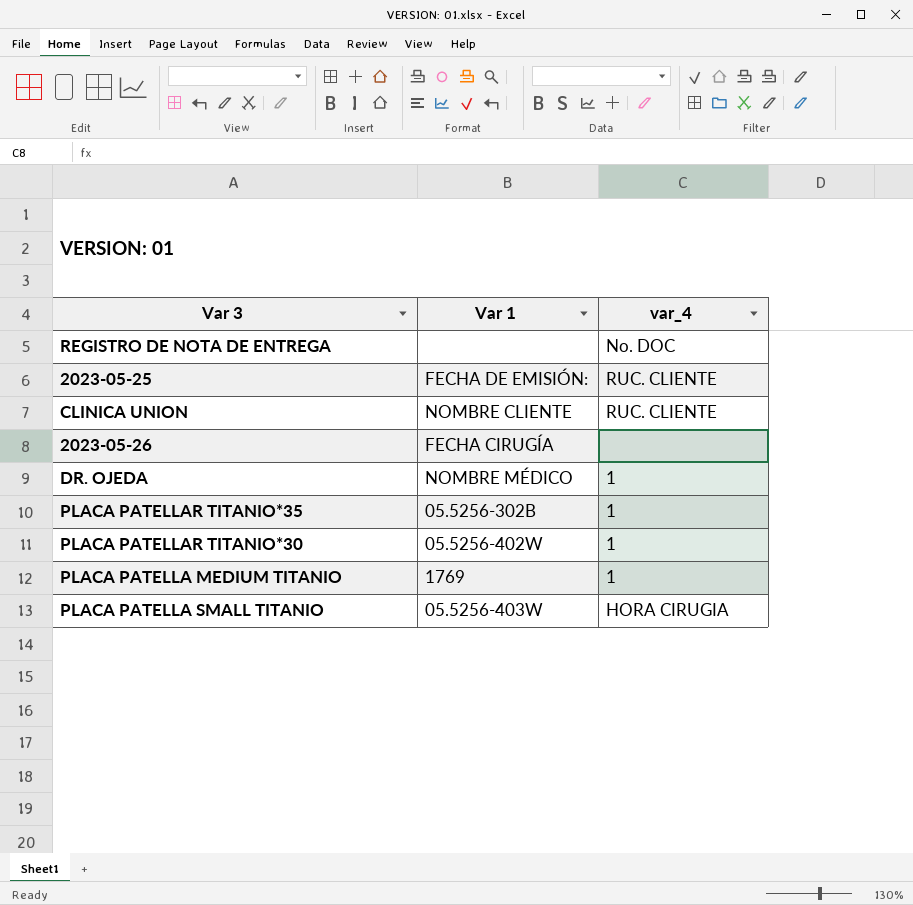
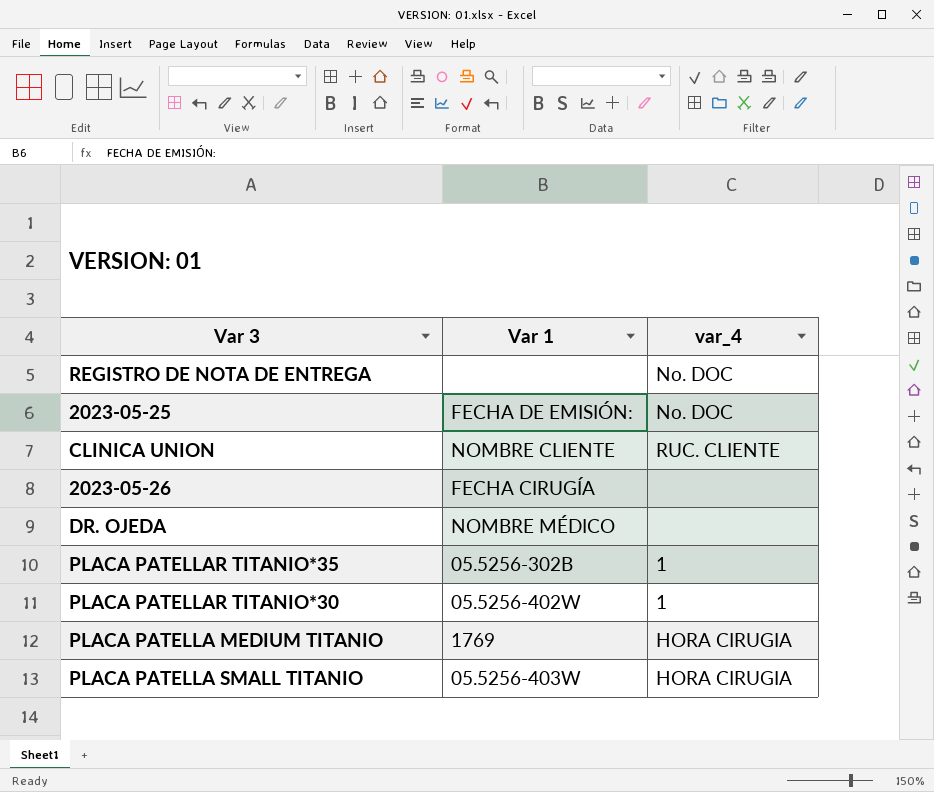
2023-05-25 | var_4: RUC. CLIENTE -> No. DOC
DR. OJEDA | var_4: 1 -> none
PLACA PATELLA MEDIUM TITANIO | var_4: 1 -> HORA CIRUGIA

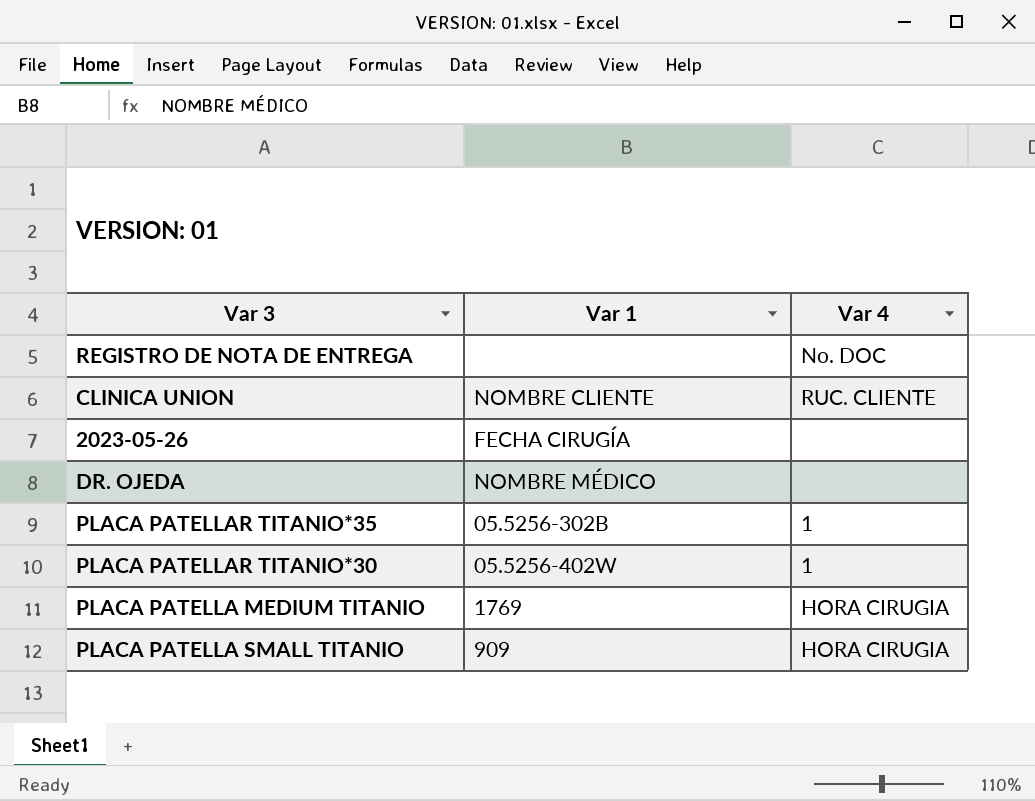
column name: var_4 -> Var 4
row 2023-05-25: FECHA DE EMISIÓN: | No. DOC -> none
PLACA PATELLA SMALL TITANIO | Var 1: 05.5256-403W -> 909

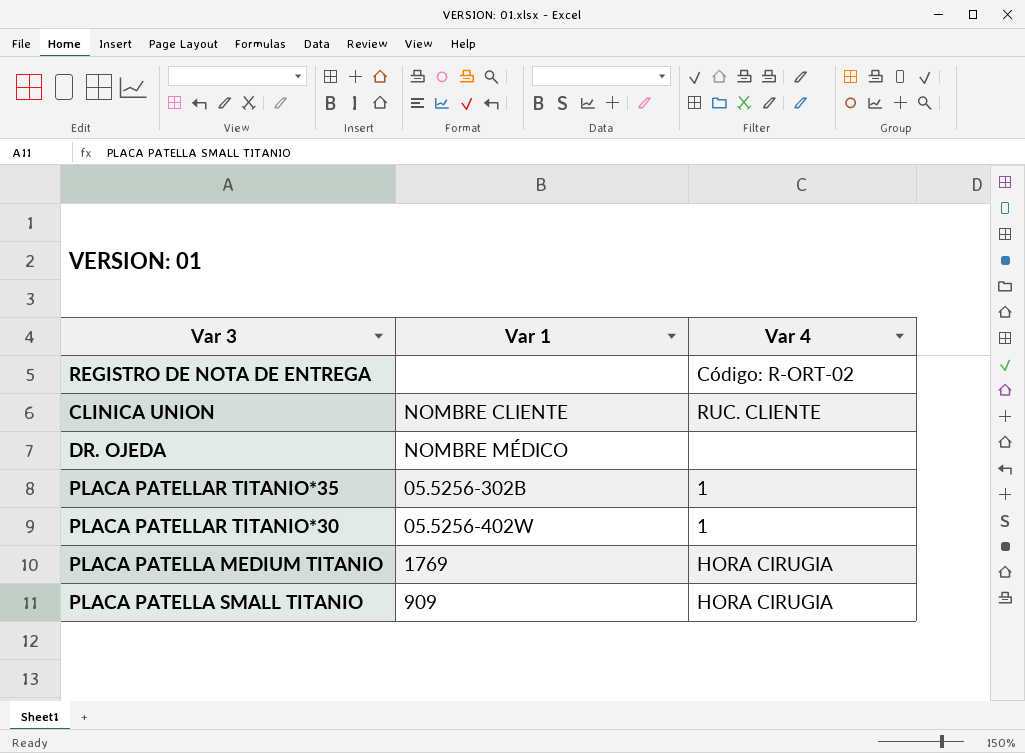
row 2023-05-26: FECHA CIRUGÍA | none -> none
REGISTRO DE NOTA DE ENTREGA | Var 4: No. DOC -> Código: R-ORT-02

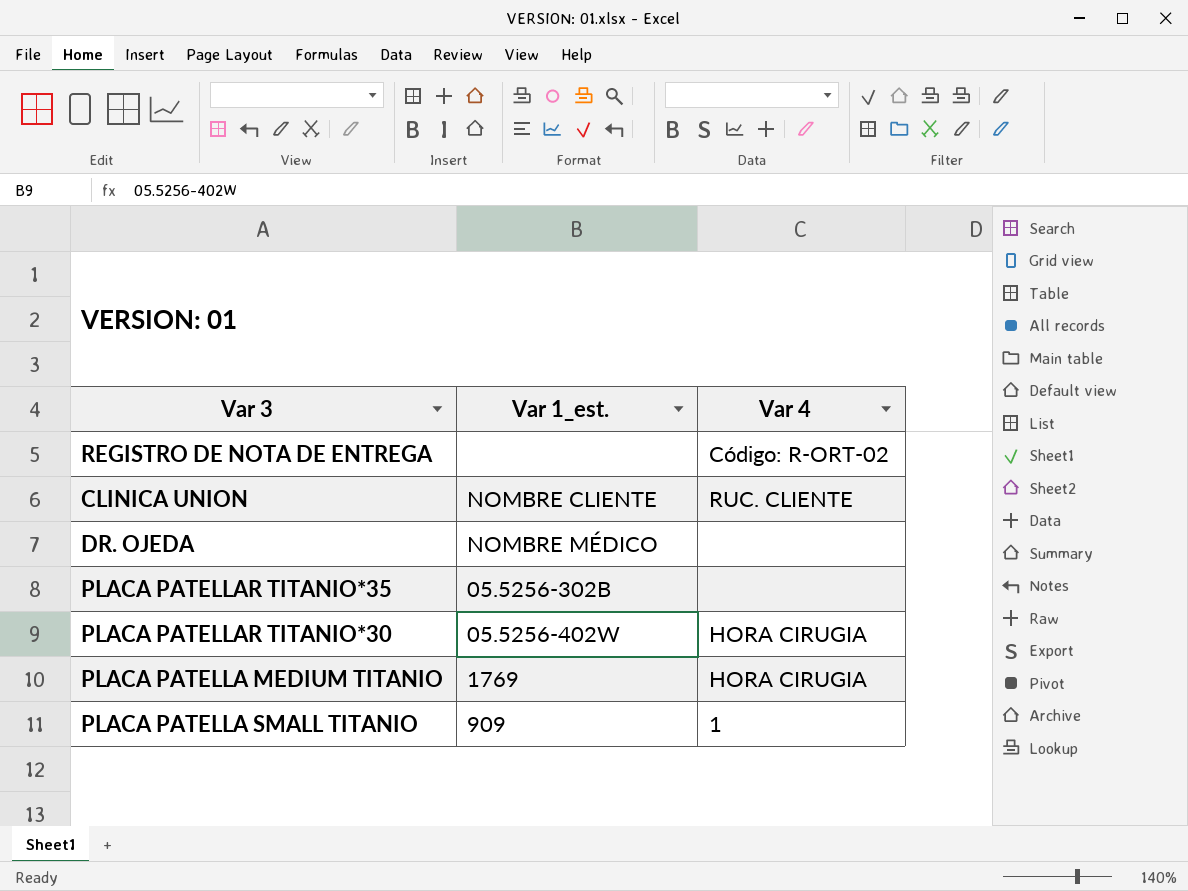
column name: Var 1 -> Var 1_est.
PLACA PATELLAR TITANIO*35 | Var 4: 1 -> none
PLACA PATELLAR TITANIO*30 | Var 4: 1 -> HORA CIRUGIA
PLACA PATELLA SMALL TITANIO | Var 4: HORA CIRUGIA -> 1

